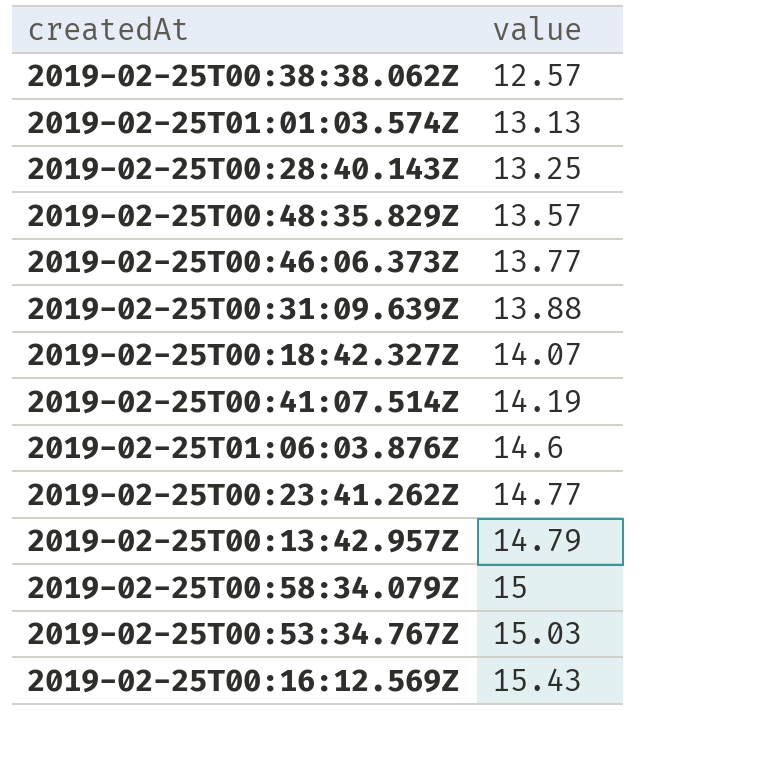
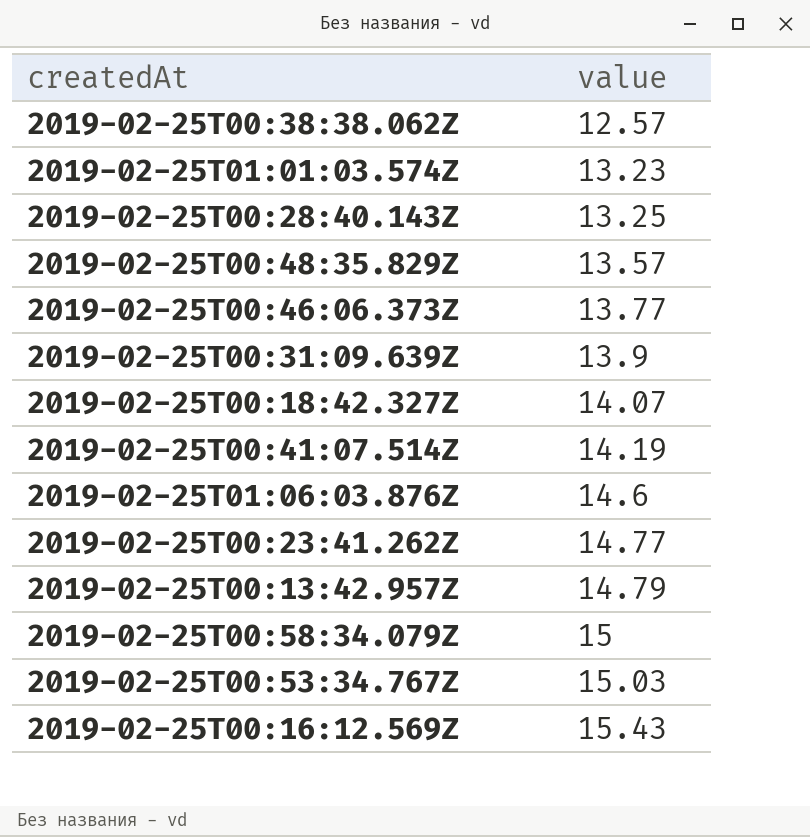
2019-02-25T01:01:03.574Z | value: 13.13 -> 13.23
2019-02-25T00:31:09.639Z | value: 13.88 -> 13.9

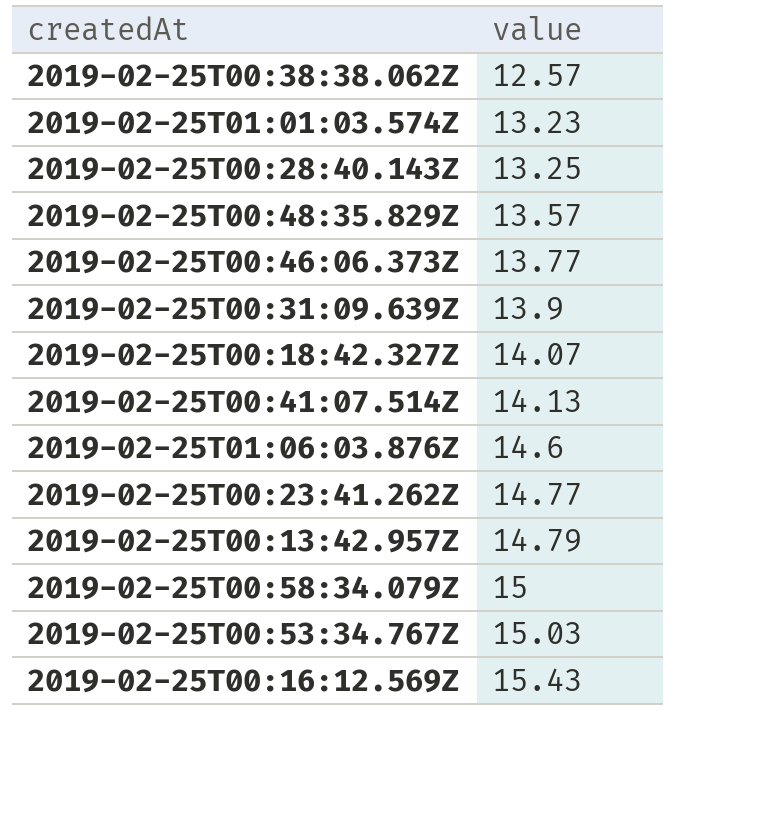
2019-02-25T00:41:07.514Z | value: 14.19 -> 14.13

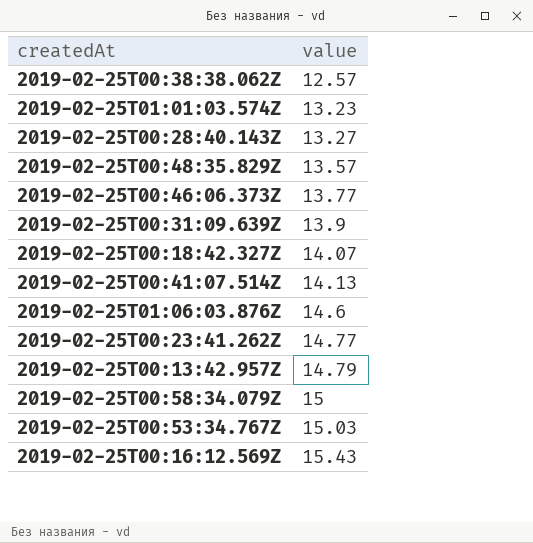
2019-02-25T00:28:40.143Z | value: 13.25 -> 13.27

